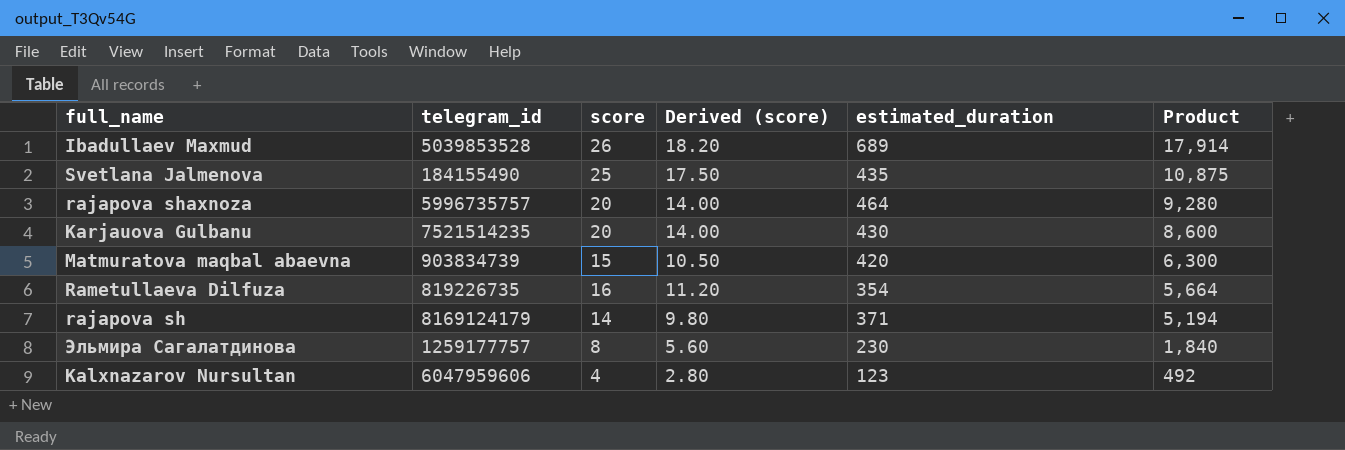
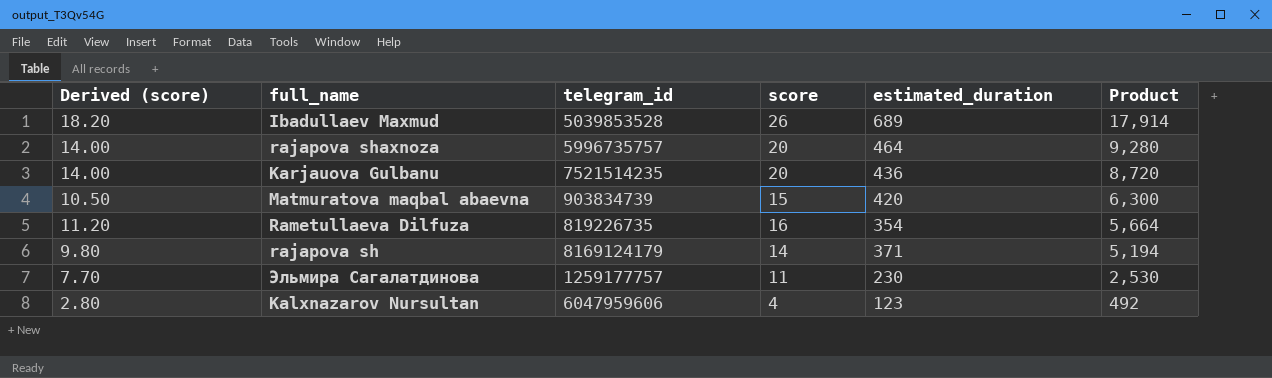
column Derived (score) | position: 4 -> 1
row Svetlana Jalmenova: 184155490 | 25 | 17.50 | 435 | 10,875 -> none
Karjauova Gulbanu | estimated_duration: 430 -> 436
Karjauova Gulbanu | Product: 8,600 -> 8,720
Эльмира Сагалатдинова | Derived (score): 5.60 -> 7.70
Эльмира Сагалатдинова | score: 8 -> 11
Эльмира Сагалатдинова | Product: 1,840 -> 2,530

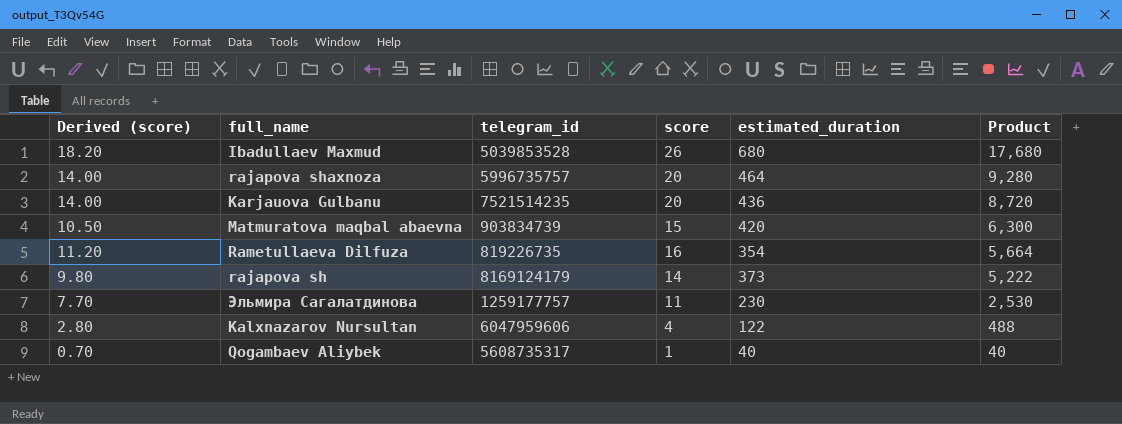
Ibadullaev Maxmud | estimated_duration: 689 -> 680
Ibadullaev Maxmud | Product: 17,914 -> 17,680
rajapova sh | estimated_duration: 371 -> 373
rajapova sh | Product: 5,194 -> 5,222
Kalxnazarov Nursultan | estimated_duration: 123 -> 122
Kalxnazarov Nursultan | Product: 492 -> 488
row Qogambaev Aliybek: none -> 0.70 | 5608735317 | 1 | 40 | 40

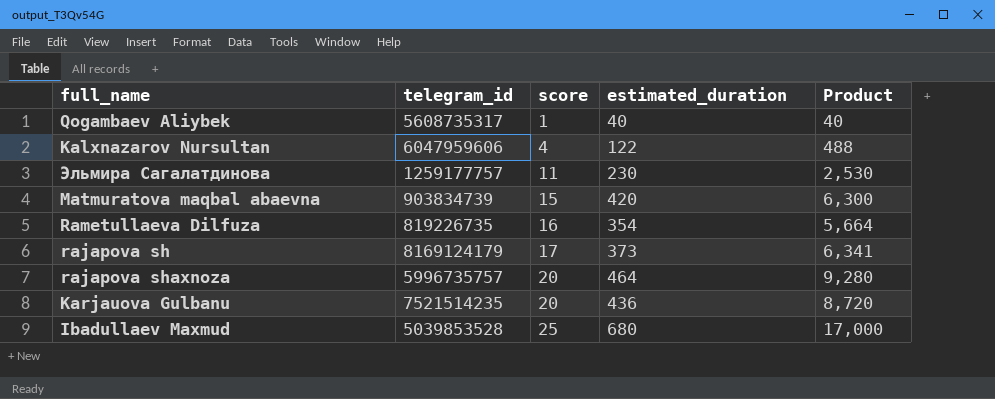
row order: Product descending -> score ascending
column Derived (score) | formula: [score] * 0.7 -> none
rajapova sh | score: 14 -> 17
rajapova sh | Product: 5,222 -> 6,341
Ibadullaev Maxmud | score: 26 -> 25
Ibadullaev Maxmud | Product: 17,680 -> 17,000

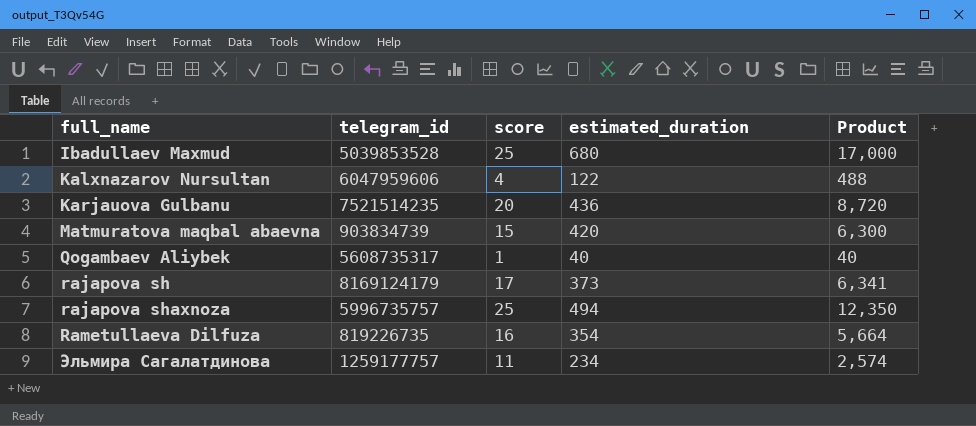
row order: score ascending -> full_name ascending
rajapova shaxnoza | score: 20 -> 25
rajapova shaxnoza | estimated_duration: 464 -> 494
rajapova shaxnoza | Product: 9,280 -> 12,350
Эльмира Сагалатдинова | estimated_duration: 230 -> 234
Эльмира Сагалатдинова | Product: 2,530 -> 2,574

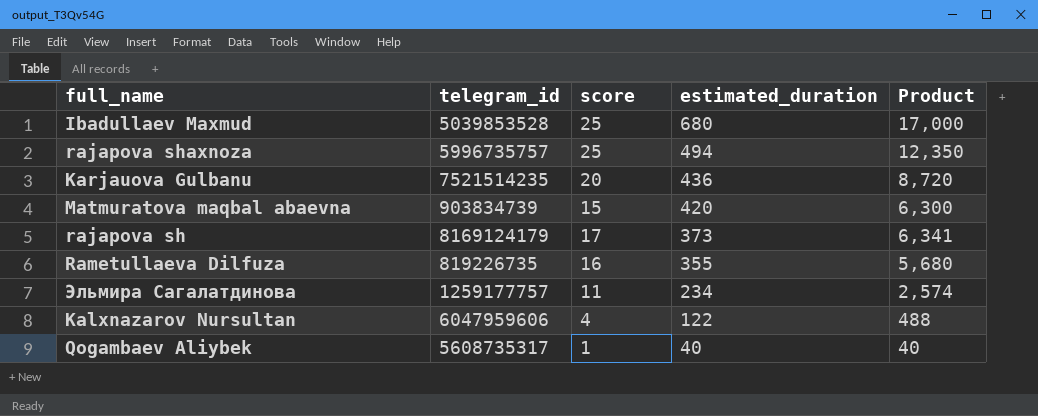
row order: full_name ascending -> estimated_duration descending
Rametullaeva Dilfuza | estimated_duration: 354 -> 355
Rametullaeva Dilfuza | Product: 5,664 -> 5,680

